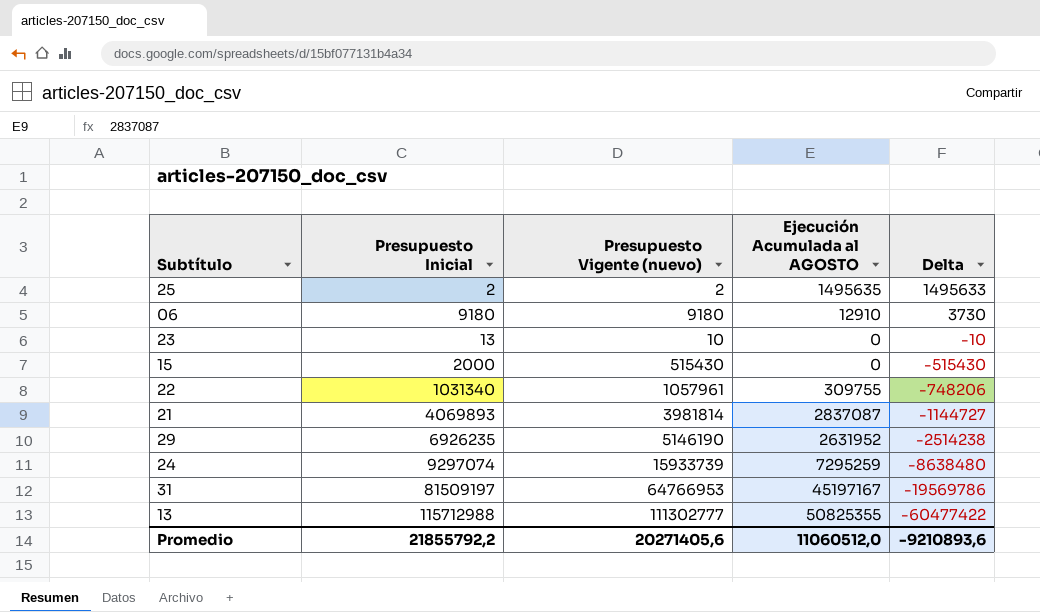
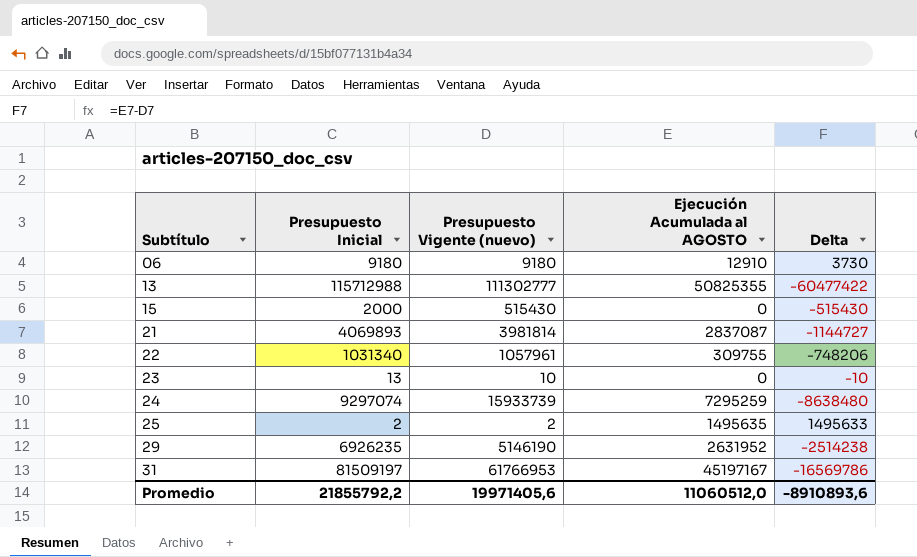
row order: Delta descending -> Subtítulo ascending
31 | Presupuesto Vigente (nuevo): 64766953 -> 61766953
31 | Delta: -19569786 -> -16569786
Promedio | Presupuesto Vigente (nuevo): 20271405,6 -> 19971405,6
Promedio | Delta: -9210893,6 -> -8910893,6

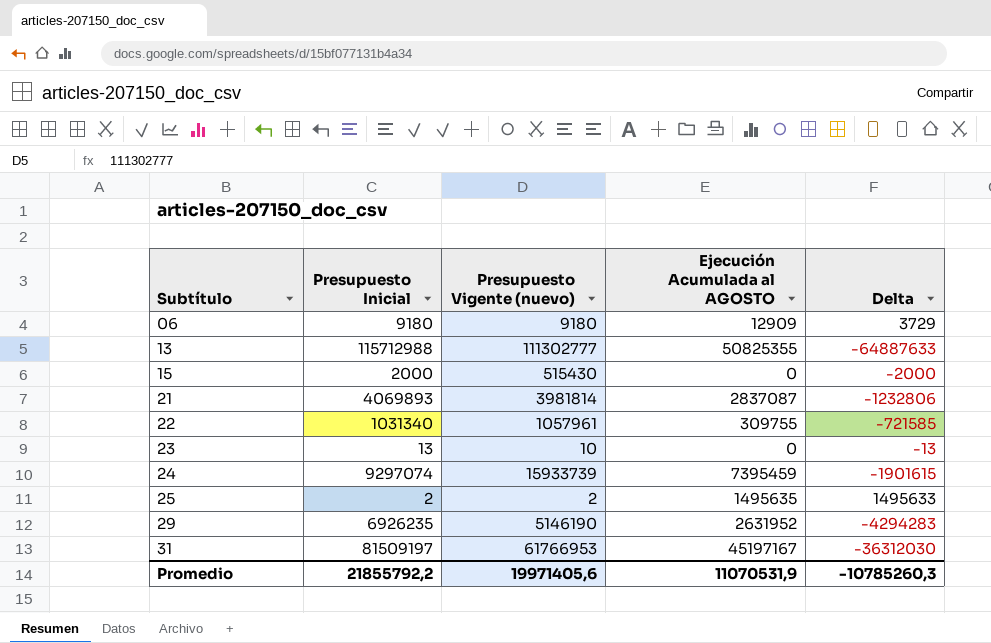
column Delta | formula: [Ejecución Acumulada al AGOSTO] - [Presupuesto Vigente (nuevo)] -> [Ejecución Acumulada al AGOSTO] - [Presupuesto Inicial]
06 | Ejecución Acumulada al AGOSTO: 12910 -> 12909
24 | Ejecución Acumulada al AGOSTO: 7295259 -> 7395459
Promedio | Ejecución Acumulada al AGOSTO: 11060512,0 -> 11070531,9
Promedio | Delta: -8910893,6 -> -10785260,3

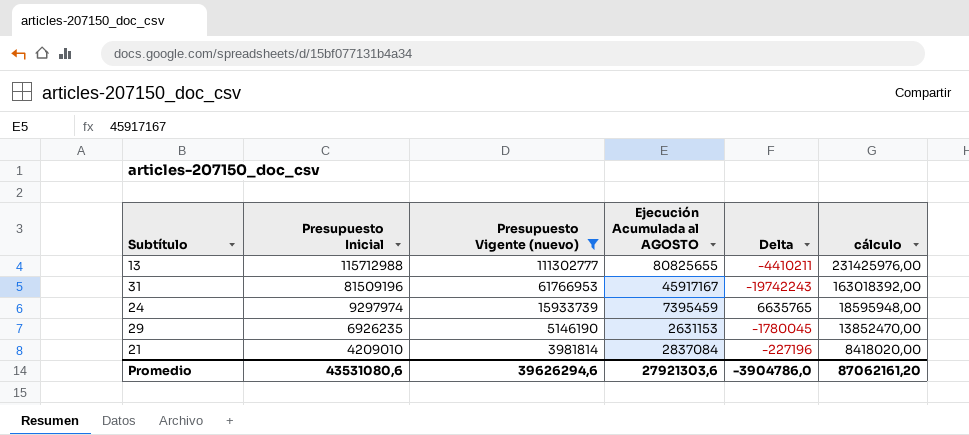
filter: none -> Presupuesto Vigente (nuevo) >= 3981814
row order: Subtítulo ascending -> Presupuesto Inicial descending
column Delta | formula: [Ejecución Acumulada al AGOSTO] - [Presupuesto Inicial] -> [Presupuesto Vigente (nuevo)] - [Presupuesto Inicial]
column cálculo | formula: none -> [Presupuesto Inicial] * 2
13 | Ejecución Acumulada al AGOSTO: 50825355 -> 80825655
31 | Presupuesto Inicial: 81509197 -> 81509196
31 | Ejecución Acumulada al AGOSTO: 45197167 -> 45917167
24 | Presupuesto Inicial: 9297074 -> 9297974
29 | Ejecución Acumulada al AGOSTO: 2631952 -> 2631153
21 | Presupuesto Inicial: 4069893 -> 4209010
21 | Ejecución Acumulada al AGOSTO: 2837087 -> 2837084
Promedio | Presupuesto Inicial: 21855792,2 -> 43531080,6
Promedio | Presupuesto Vigente (nuevo): 19971405,6 -> 39626294,6
Promedio | Ejecución Acumulada al AGOSTO: 11070531,9 -> 27921303,6
Promedio | Delta: -10785260,3 -> -3904786,0

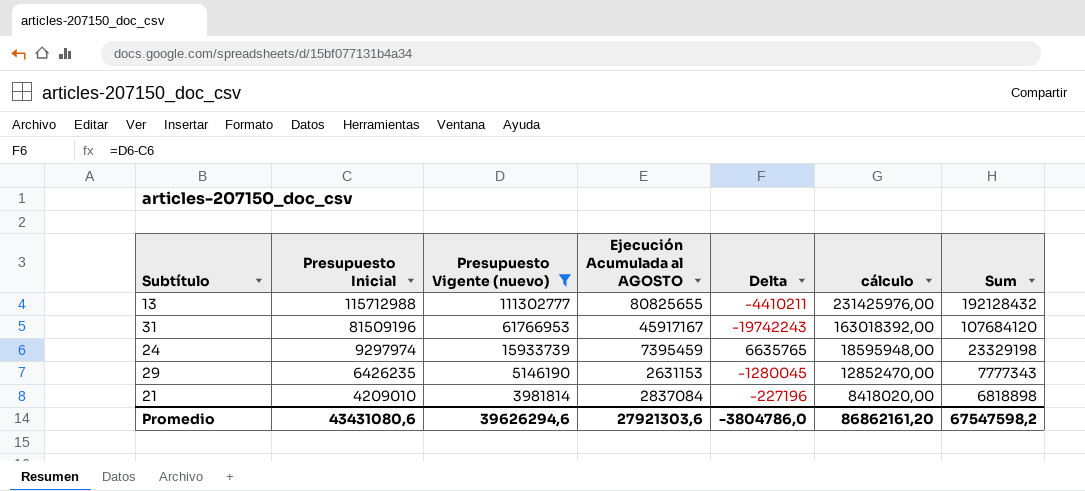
column Sum | formula: none -> [Presupuesto Vigente (nuevo)] + [Ejecución Acumulada al AGOSTO]
29 | Presupuesto Inicial: 6926235 -> 6426235
29 | Delta: -1780045 -> -1280045
29 | cálculo: 13852470,00 -> 12852470,00
Promedio | Presupuesto Inicial: 43531080,6 -> 43431080,6
Promedio | Delta: -3904786,0 -> -3804786,0
Promedio | cálculo: 87062161,20 -> 86862161,20

